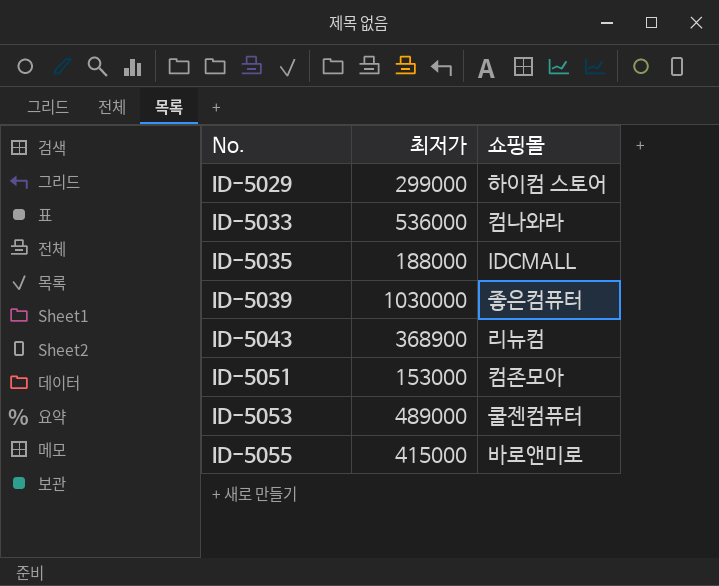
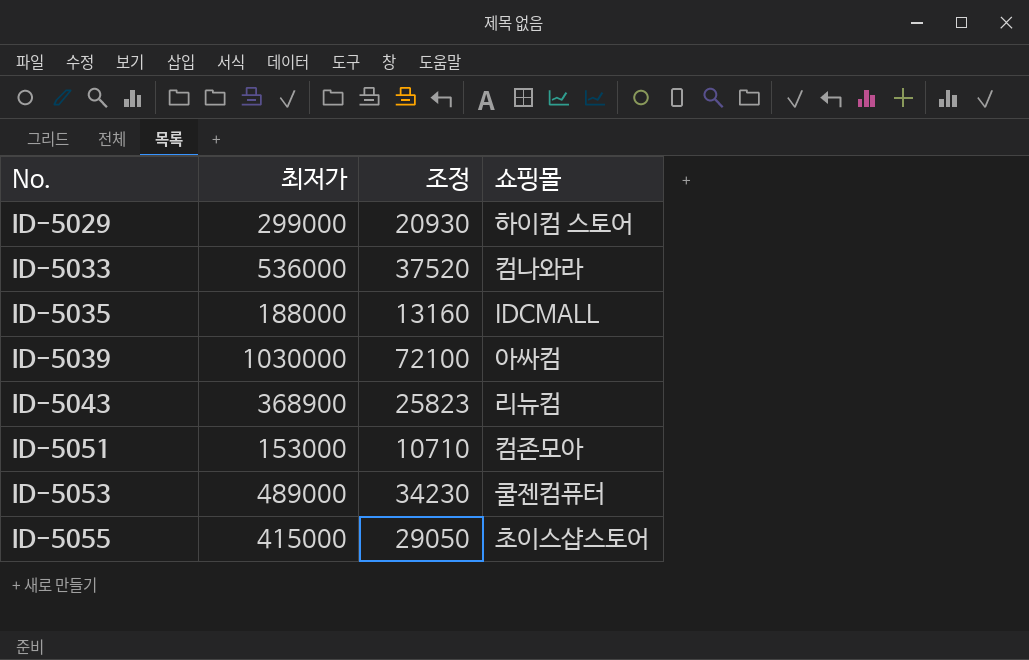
column 조정 | formula: none -> [최저가] * 0.07
ID-5039 | 쇼핑몰: 좋은컴퓨터 -> 아싸컴
ID-5055 | 쇼핑몰: 바로앤미로 -> 초이스샵스토어

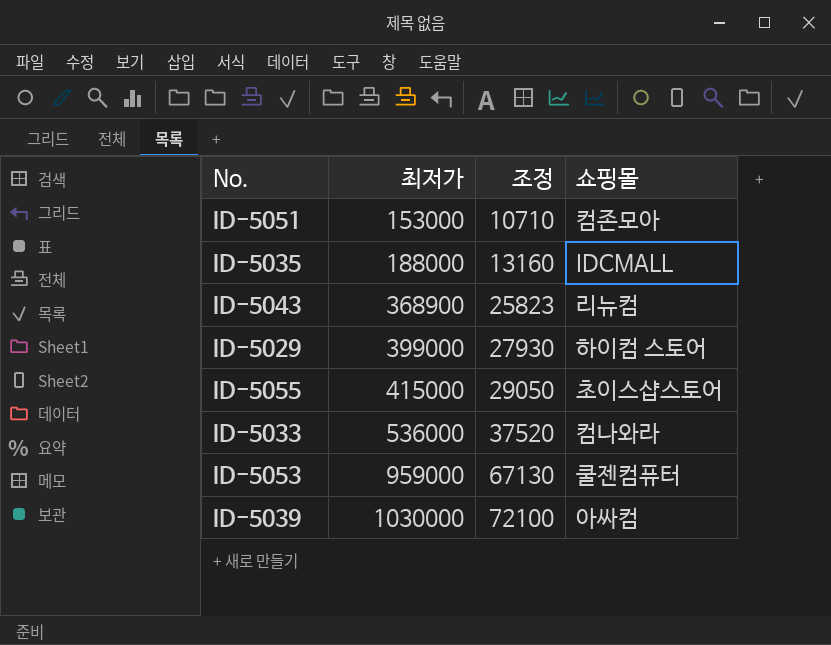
row order: No. ascending -> 최저가 ascending
ID-5029 | 최저가: 299000 -> 399000
ID-5029 | 조정: 20930 -> 27930
ID-5053 | 최저가: 489000 -> 959000
ID-5053 | 조정: 34230 -> 67130

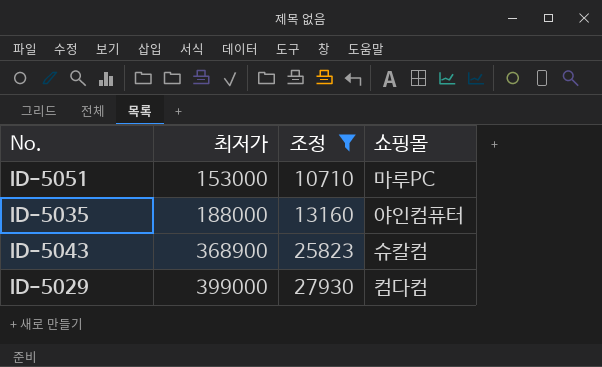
filter: none -> 조정 <= 27930
ID-5051 | 쇼핑몰: 컴존모아 -> 마루PC
ID-5035 | 쇼핑몰: IDCMALL -> 야인컴퓨터
ID-5043 | 쇼핑몰: 리뉴컴 -> 슈칼컴
ID-5029 | 쇼핑몰: 하이컴 스토어 -> 컴다컴

